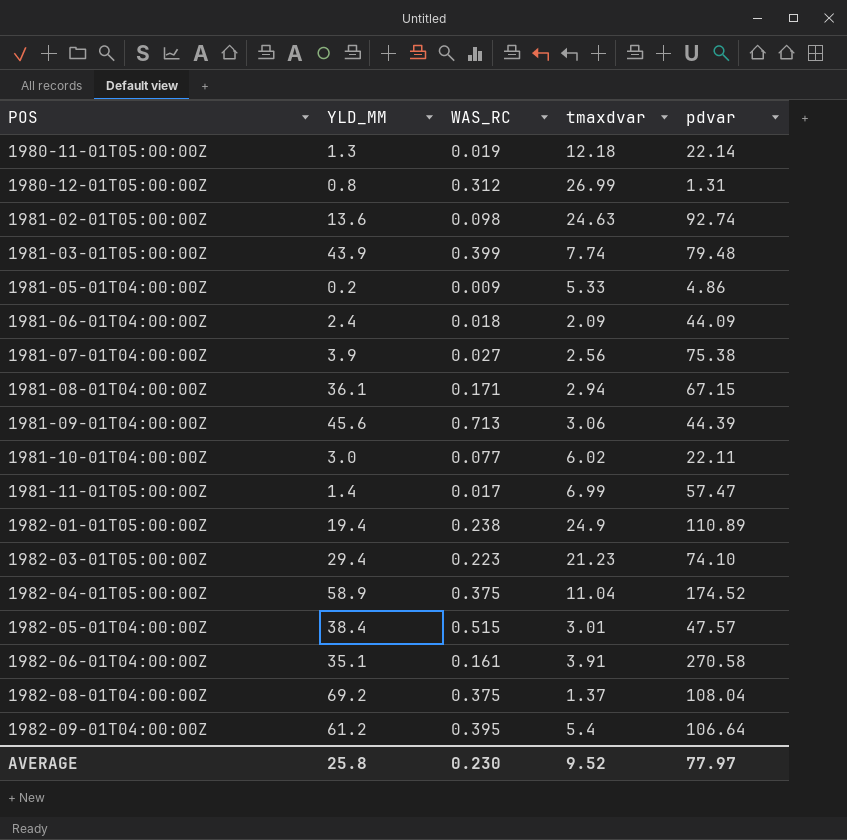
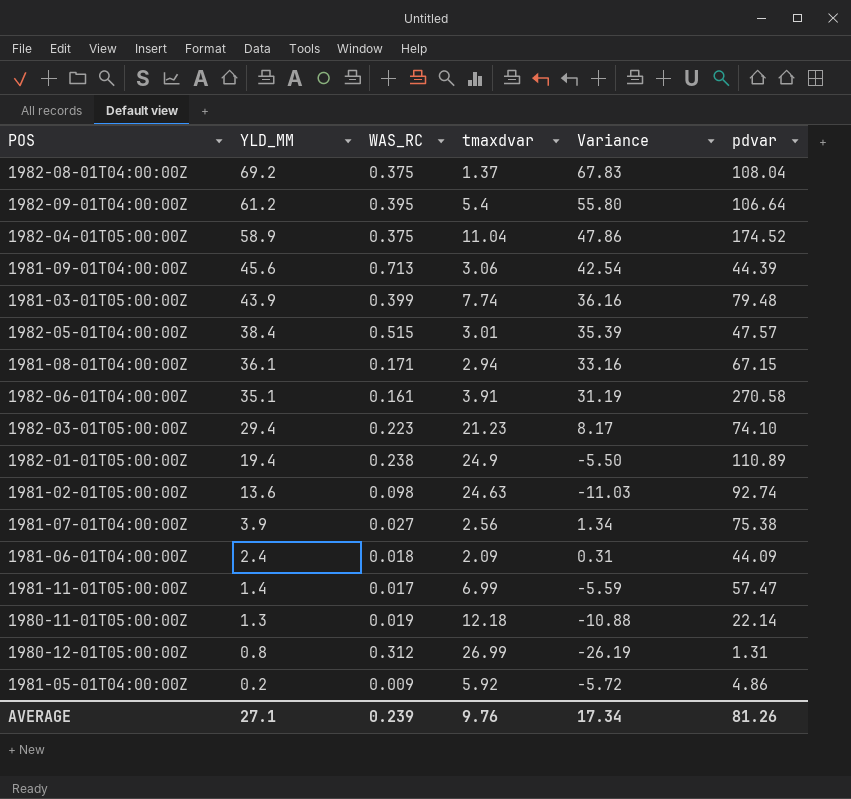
row order: POS ascending -> YLD_MM descending
column Variance | formula: none -> [YLD_MM] - [tmaxdvar]
row 1981-10-01T04:00:00Z: 3.0 | 0.077 | 6.02 | 22.11 -> none
1981-05-01T04:00:00Z | tmaxdvar: 5.33 -> 5.92
AVERAGE | YLD_MM: 25.8 -> 27.1
AVERAGE | WAS_RC: 0.230 -> 0.239
AVERAGE | tmaxdvar: 9.52 -> 9.76
AVERAGE | pdvar: 77.97 -> 81.26

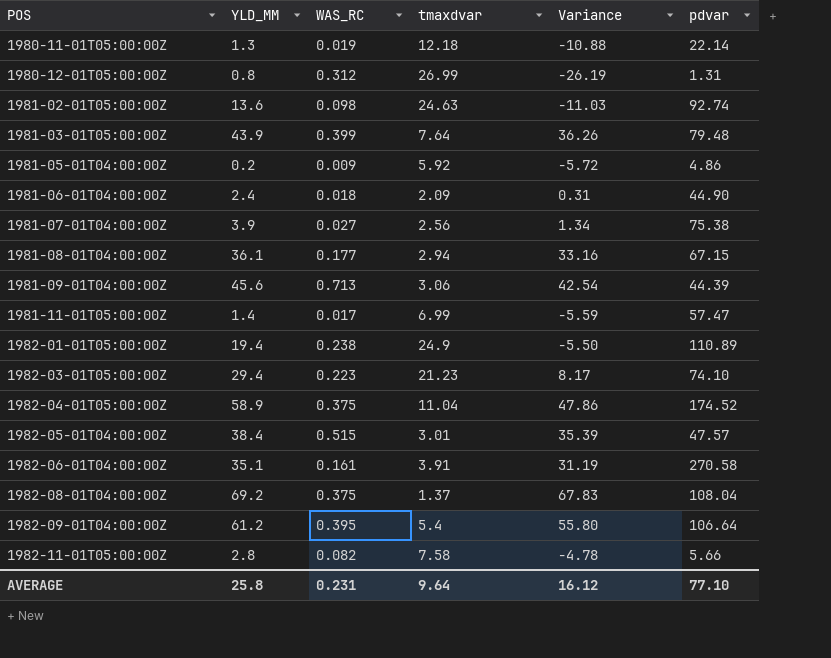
row order: YLD_MM descending -> POS ascending
1981-03-01T05:00:00Z | tmaxdvar: 7.74 -> 7.64
1981-03-01T05:00:00Z | Variance: 36.16 -> 36.26
1981-06-01T04:00:00Z | pdvar: 44.09 -> 44.90
1981-08-01T04:00:00Z | WAS_RC: 0.171 -> 0.177
row 1982-11-01T05:00:00Z: none -> 2.8 | 0.082 | 7.58 | -4.78 | 5.66
AVERAGE | YLD_MM: 27.1 -> 25.8
AVERAGE | WAS_RC: 0.239 -> 0.231
AVERAGE | tmaxdvar: 9.76 -> 9.64
AVERAGE | Variance: 17.34 -> 16.12
AVERAGE | pdvar: 81.26 -> 77.10

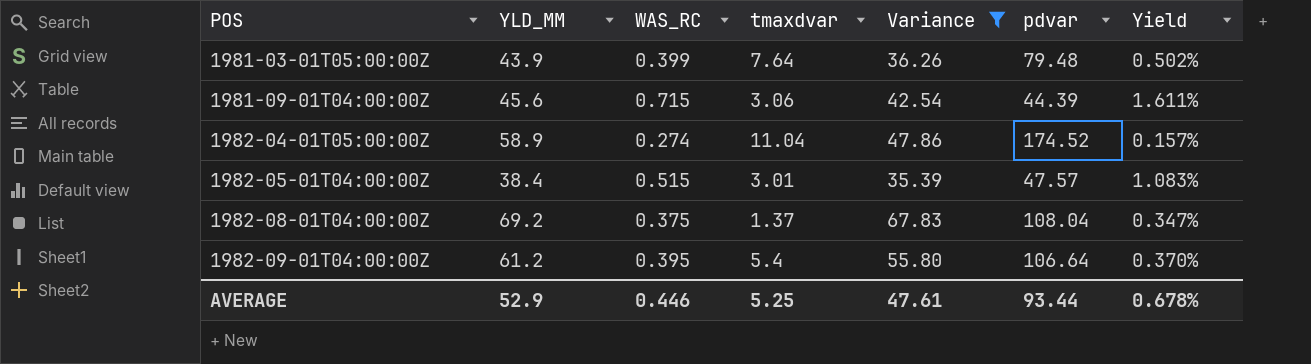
filter: none -> Variance >= 35.39
column Yield | formula: none -> [WAS_RC] / [pdvar]
1981-09-01T04:00:00Z | WAS_RC: 0.713 -> 0.715
1982-04-01T05:00:00Z | WAS_RC: 0.375 -> 0.274
AVERAGE | YLD_MM: 25.8 -> 52.9
AVERAGE | WAS_RC: 0.231 -> 0.446
AVERAGE | tmaxdvar: 9.64 -> 5.25
AVERAGE | Variance: 16.12 -> 47.61
AVERAGE | pdvar: 77.10 -> 93.44

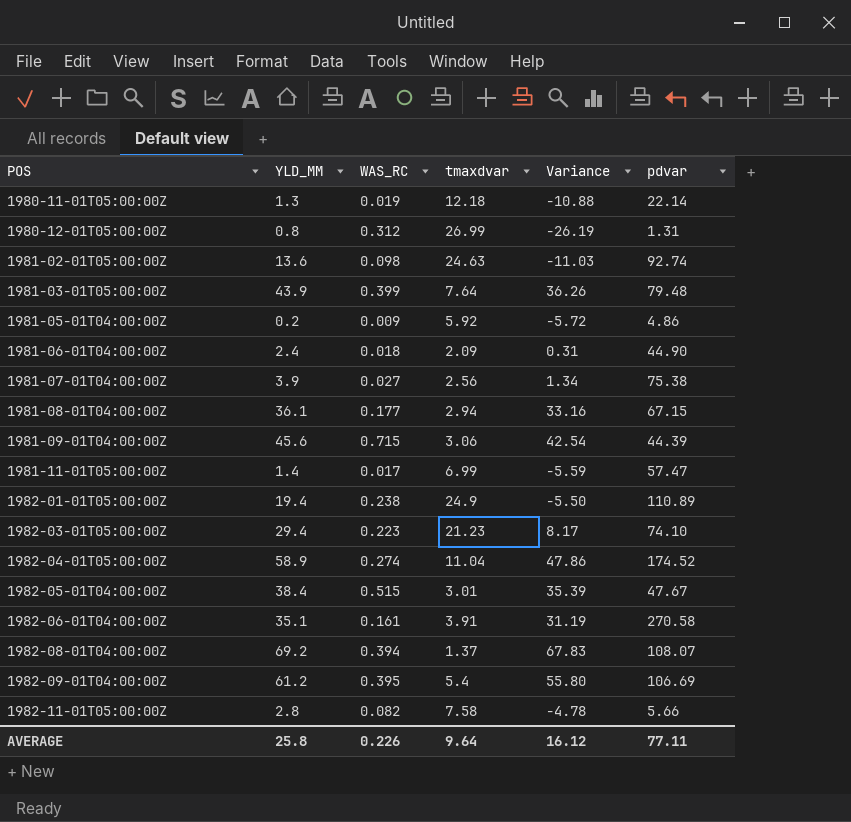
filter: Variance >= 35.39 -> none
column Yield | formula: [WAS_RC] / [pdvar] -> none
1982-05-01T04:00:00Z | pdvar: 47.57 -> 47.67
1982-08-01T04:00:00Z | WAS_RC: 0.375 -> 0.394
1982-08-01T04:00:00Z | pdvar: 108.04 -> 108.07
1982-09-01T04:00:00Z | pdvar: 106.64 -> 106.69
AVERAGE | YLD_MM: 52.9 -> 25.8
AVERAGE | WAS_RC: 0.446 -> 0.226
AVERAGE | tmaxdvar: 5.25 -> 9.64
AVERAGE | Variance: 47.61 -> 16.12
AVERAGE | pdvar: 93.44 -> 77.11

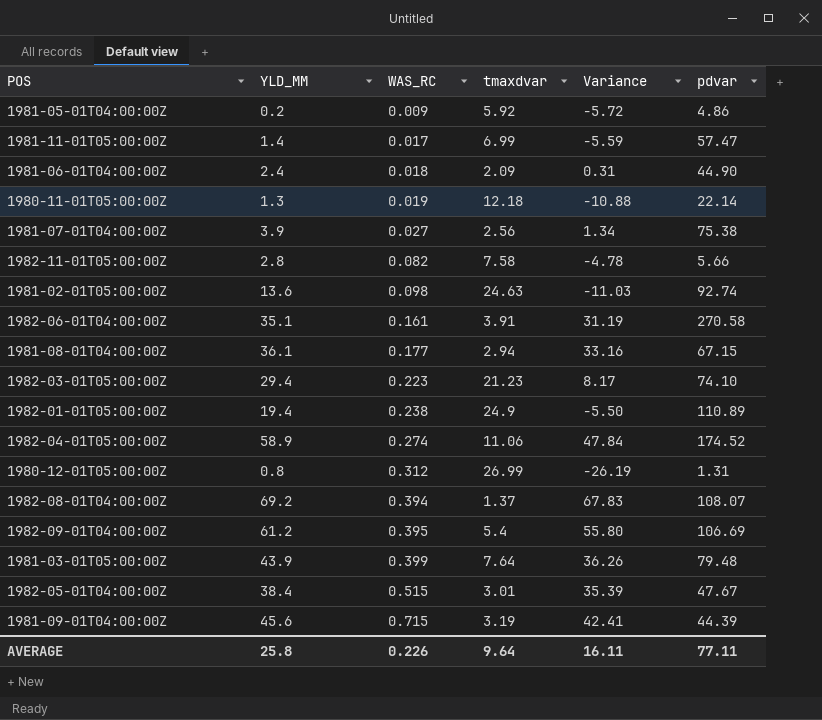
row order: POS ascending -> WAS_RC ascending
1982-04-01T05:00:00Z | tmaxdvar: 11.04 -> 11.06
1982-04-01T05:00:00Z | Variance: 47.86 -> 47.84
1981-09-01T04:00:00Z | tmaxdvar: 3.06 -> 3.19
1981-09-01T04:00:00Z | Variance: 42.54 -> 42.41
AVERAGE | Variance: 16.12 -> 16.11

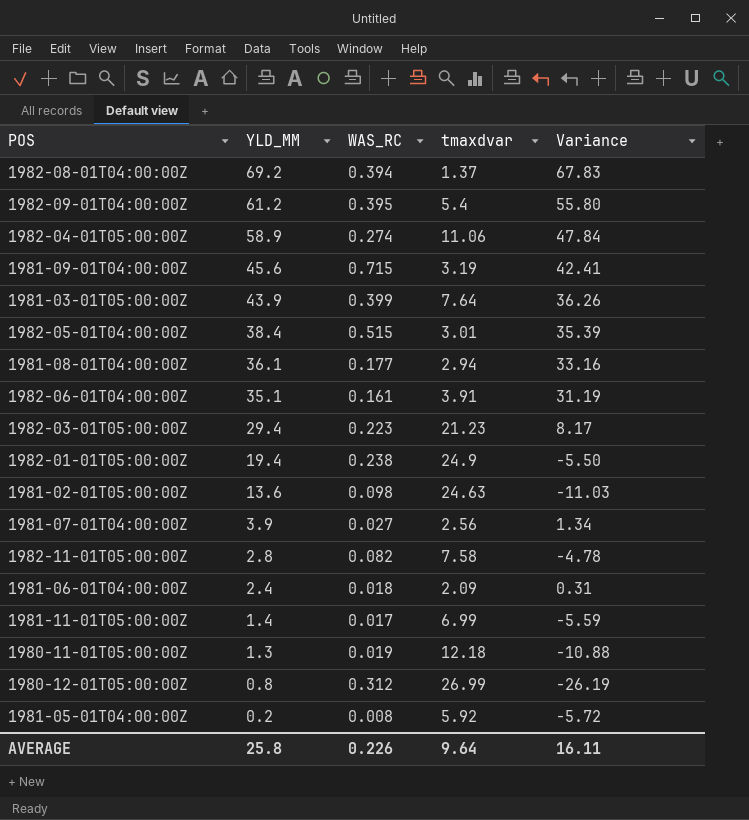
row order: WAS_RC ascending -> YLD_MM descending
column pdvar | position: 6 -> none
1981-05-01T04:00:00Z | WAS_RC: 0.009 -> 0.008

